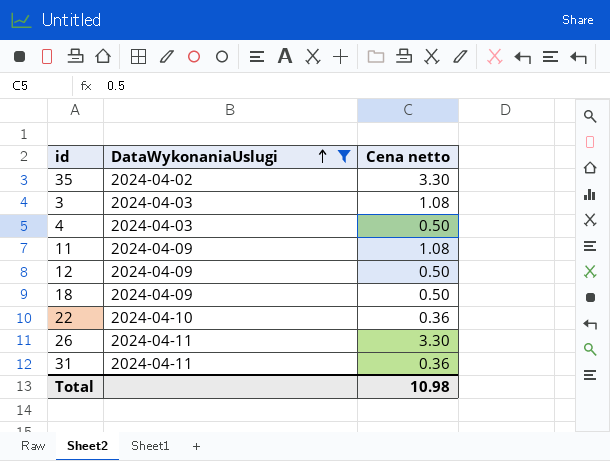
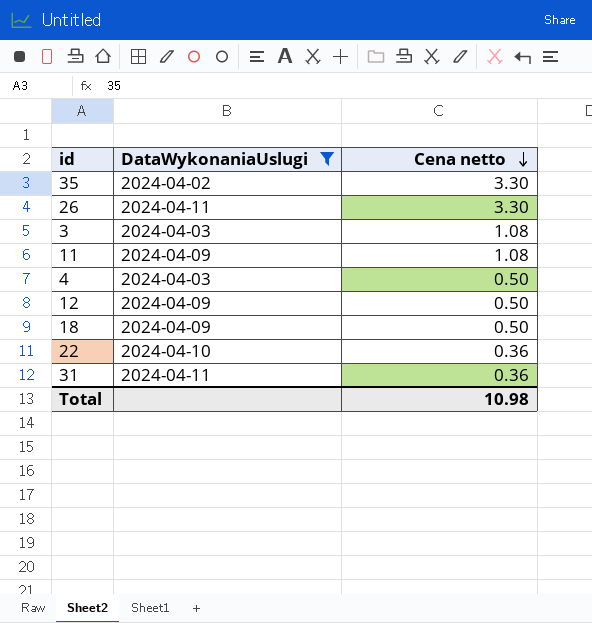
row order: DataWykonaniaUslugi ascending -> Cena netto descending

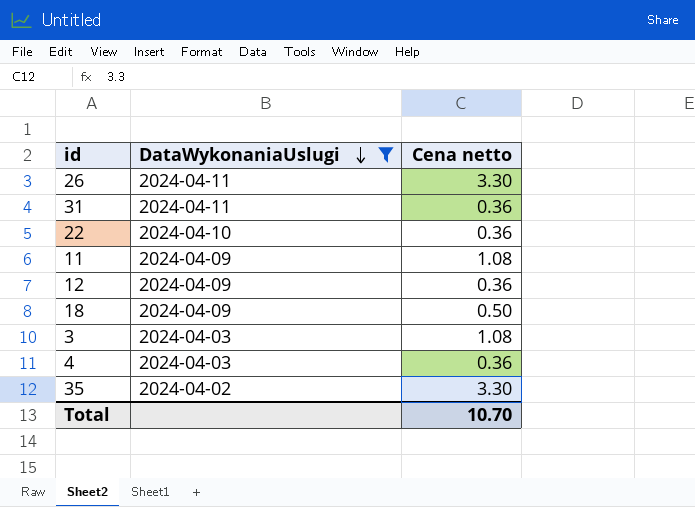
row order: Cena netto descending -> DataWykonaniaUslugi descending
12 | Cena netto: 0.50 -> 0.36
4 | Cena netto: 0.50 -> 0.36
Total | Cena netto: 10.98 -> 10.70

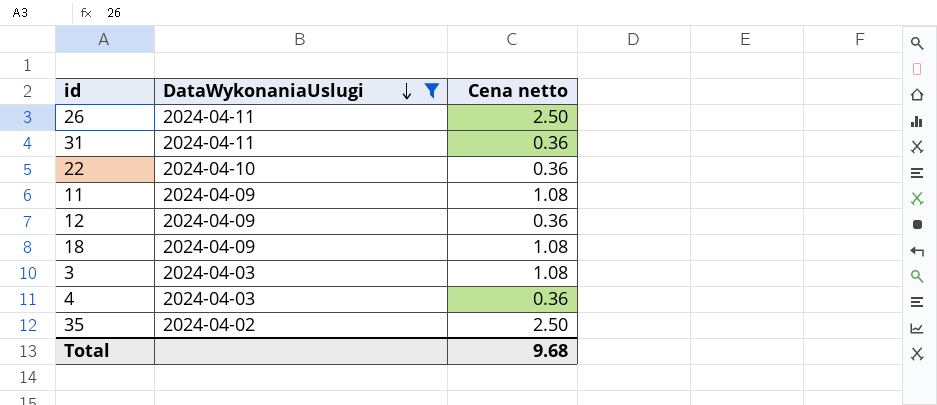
26 | Cena netto: 3.30 -> 2.50
18 | Cena netto: 0.50 -> 1.08
35 | Cena netto: 3.30 -> 2.50
Total | Cena netto: 10.70 -> 9.68

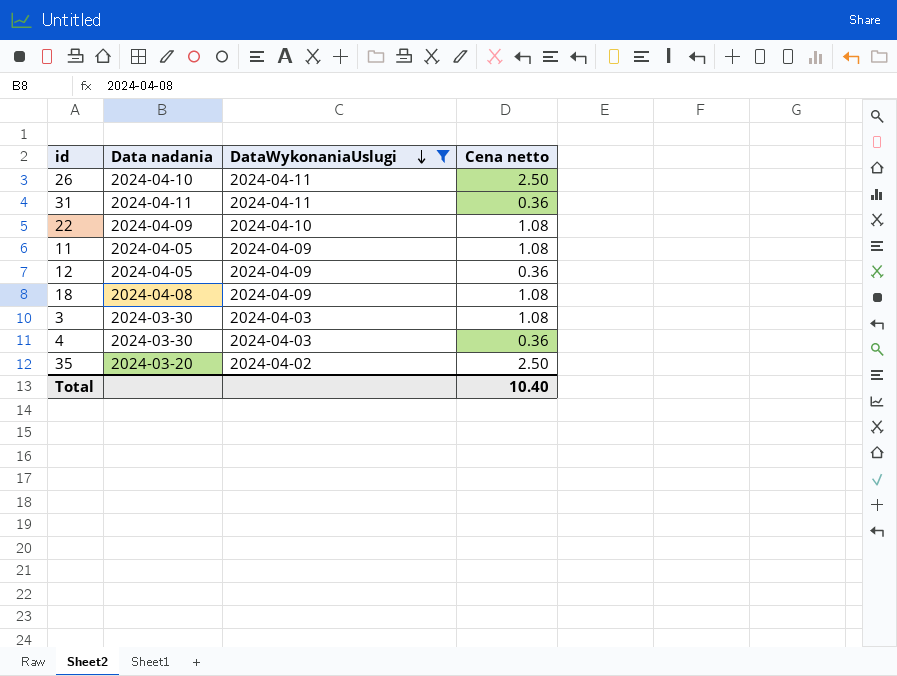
column Data nadania | position: none -> 2
22 | Cena netto: 0.36 -> 1.08
Total | Cena netto: 9.68 -> 10.40

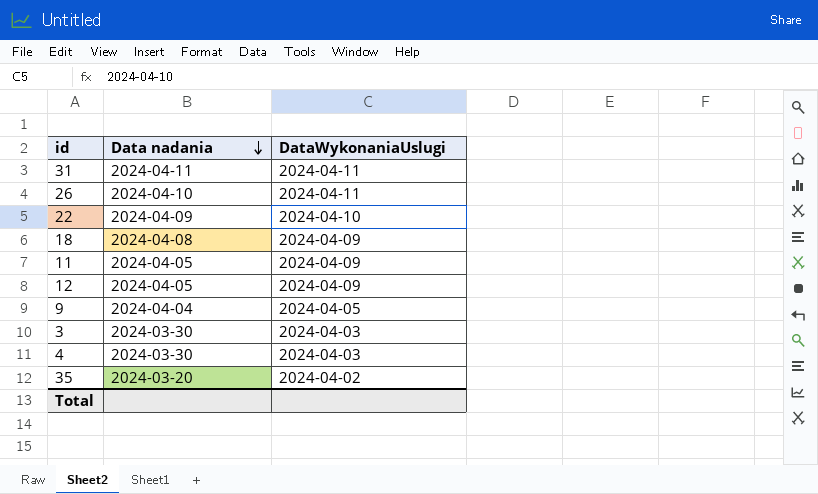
filter: DataWykonaniaUslugi != 2024-04-05 -> none
row order: DataWykonaniaUslugi descending -> Data nadania descending
column Cena netto | position: 4 -> none

